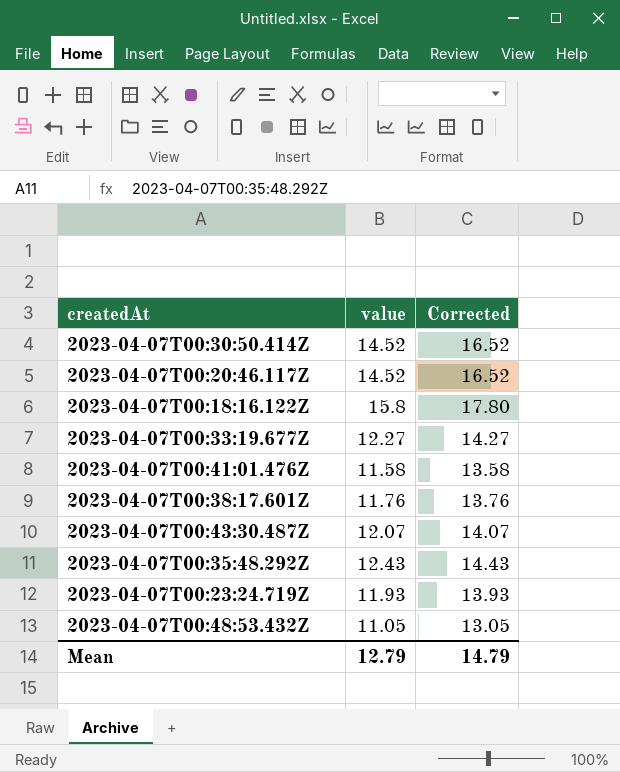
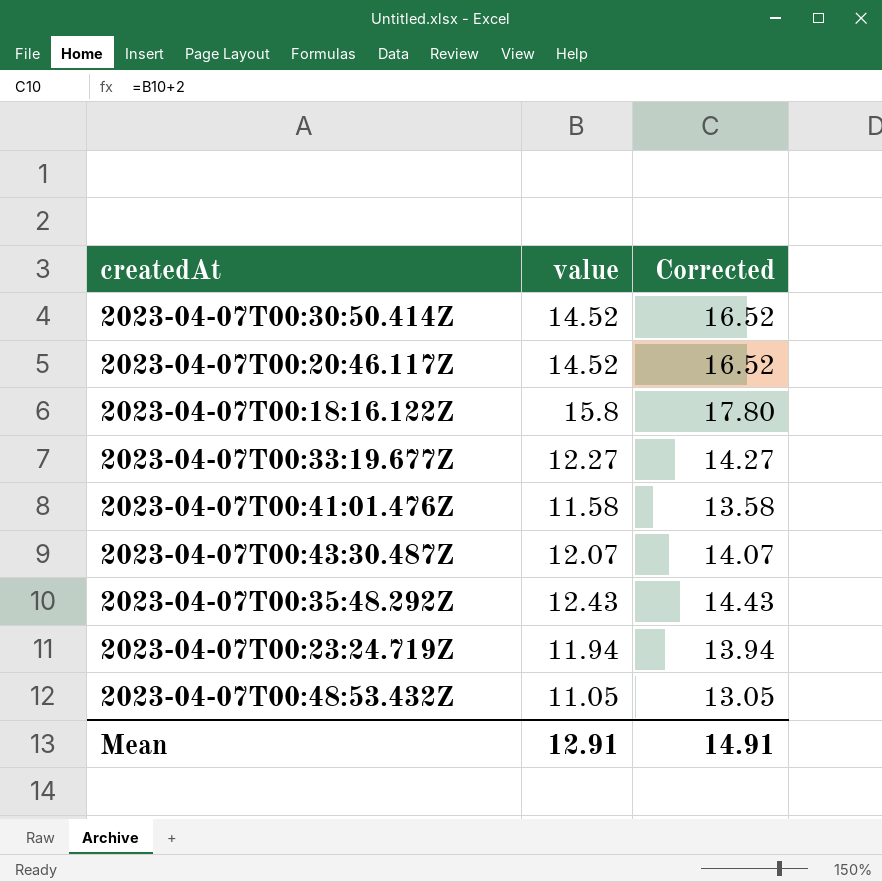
row 2023-04-07T00:38:17.601Z: 11.76 | 13.76 -> none
2023-04-07T00:23:24.719Z | value: 11.93 -> 11.94
2023-04-07T00:23:24.719Z | Corrected: 13.93 -> 13.94
Mean | value: 12.79 -> 12.91
Mean | Corrected: 14.79 -> 14.91

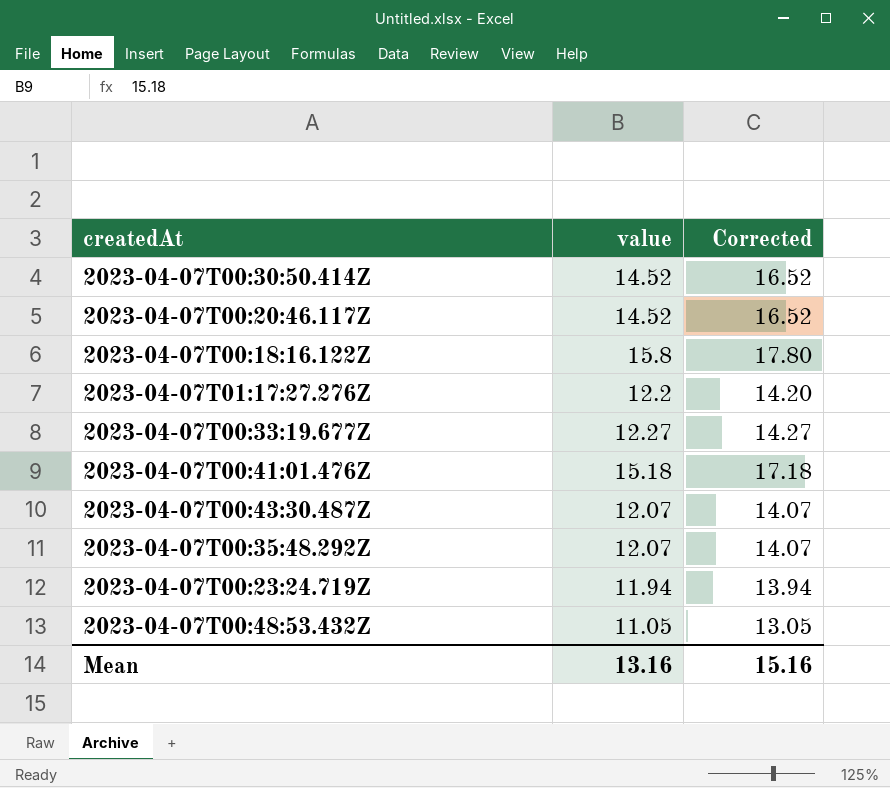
row 2023-04-07T01:17:27.276Z: none -> 12.2 | 14.20
2023-04-07T00:41:01.476Z | value: 11.58 -> 15.18
2023-04-07T00:41:01.476Z | Corrected: 13.58 -> 17.18
2023-04-07T00:35:48.292Z | value: 12.43 -> 12.07
2023-04-07T00:35:48.292Z | Corrected: 14.43 -> 14.07
Mean | value: 12.91 -> 13.16
Mean | Corrected: 14.91 -> 15.16

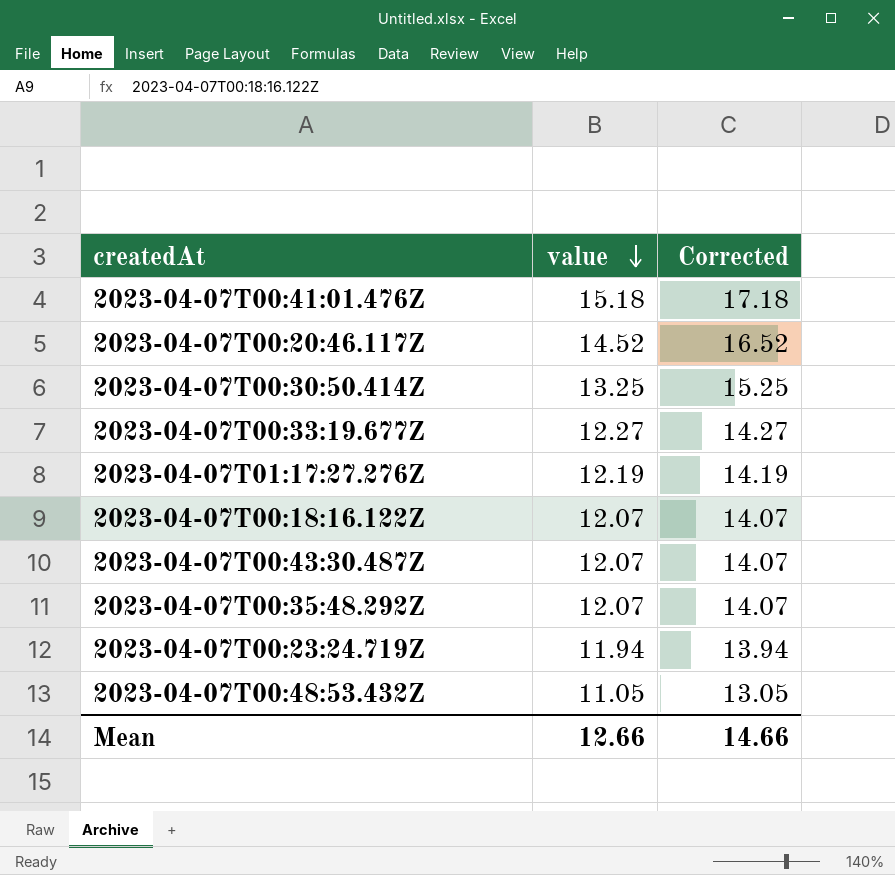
row order: none -> value descending
2023-04-07T00:30:50.414Z | value: 14.52 -> 13.25
2023-04-07T00:30:50.414Z | Corrected: 16.52 -> 15.25
2023-04-07T01:17:27.276Z | value: 12.2 -> 12.19
2023-04-07T01:17:27.276Z | Corrected: 14.20 -> 14.19
2023-04-07T00:18:16.122Z | value: 15.8 -> 12.07
2023-04-07T00:18:16.122Z | Corrected: 17.80 -> 14.07
Mean | value: 13.16 -> 12.66
Mean | Corrected: 15.16 -> 14.66

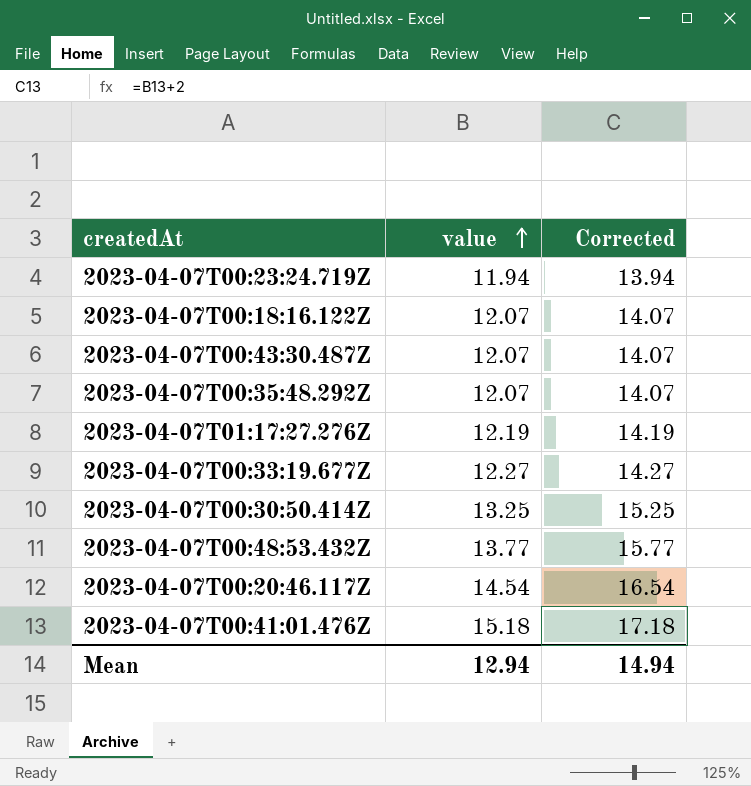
row order: value descending -> value ascending
2023-04-07T00:48:53.432Z | value: 11.05 -> 13.77
2023-04-07T00:48:53.432Z | Corrected: 13.05 -> 15.77
2023-04-07T00:20:46.117Z | value: 14.52 -> 14.54
2023-04-07T00:20:46.117Z | Corrected: 16.52 -> 16.54
Mean | value: 12.66 -> 12.94
Mean | Corrected: 14.66 -> 14.94

